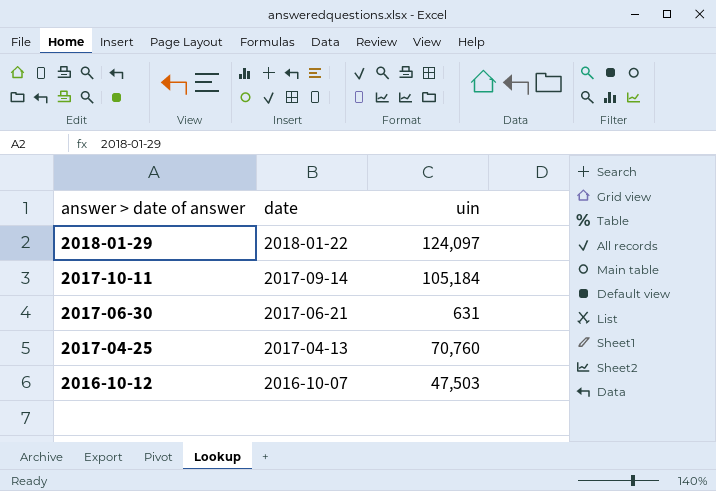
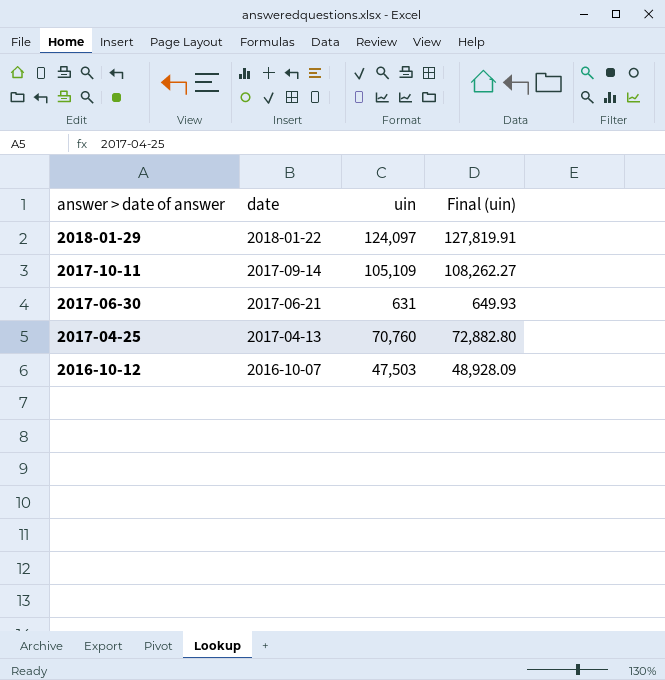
column Final (uin) | formula: none -> [uin] * 1.03
2017-10-11 | uin: 105,184 -> 105,109

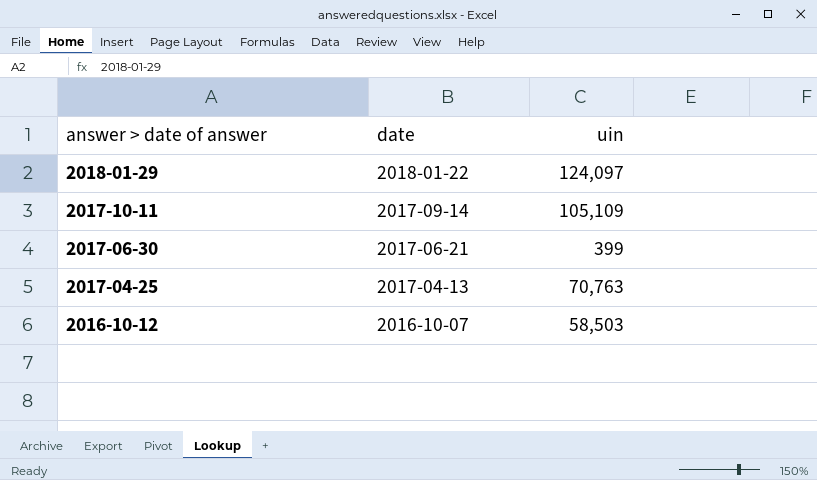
column Final (uin) | formula: [uin] * 1.03 -> none
2017-06-30 | uin: 631 -> 399
2017-04-25 | uin: 70,760 -> 70,763
2016-10-12 | uin: 47,503 -> 58,503

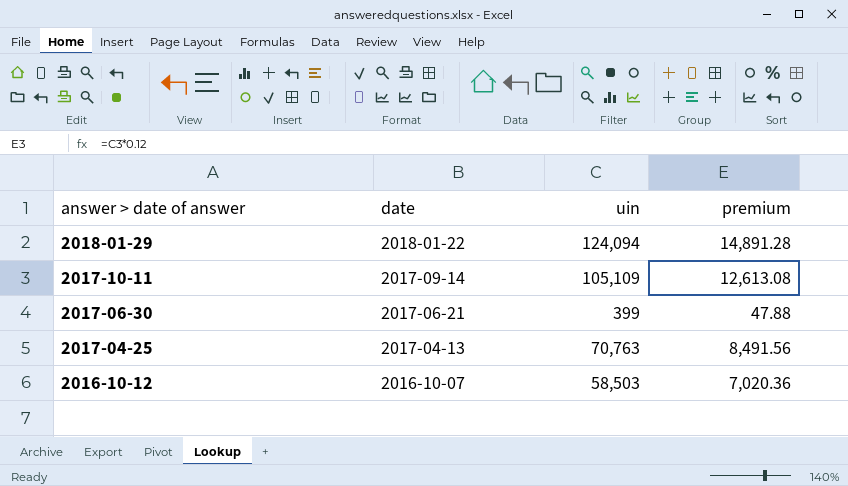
column premium | formula: none -> [uin] * 0.12
2018-01-29 | uin: 124,097 -> 124,094

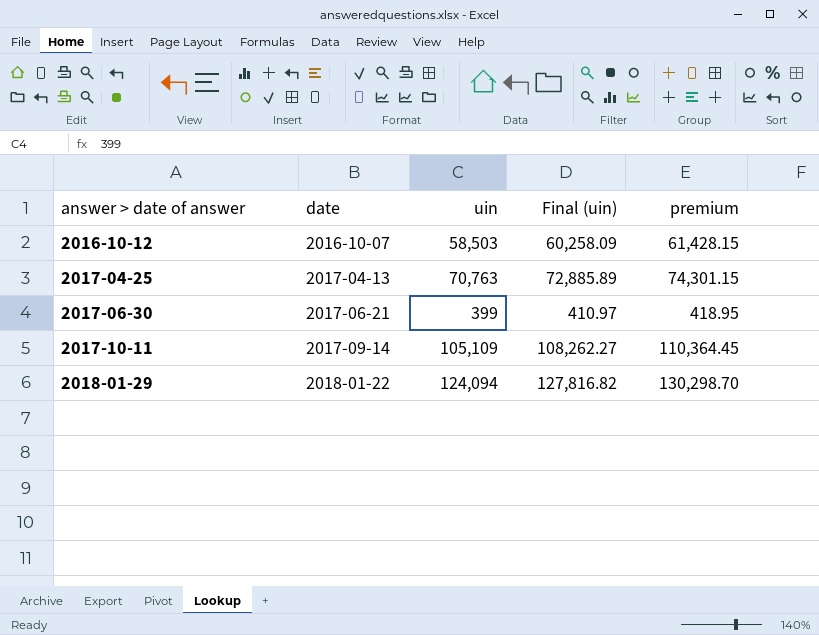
row order: answer > date of answer descending -> answer > date of answer ascending
column Final (uin) | formula: none -> [uin] * 1.03
column premium | formula: [uin] * 0.12 -> [uin] * 1.05

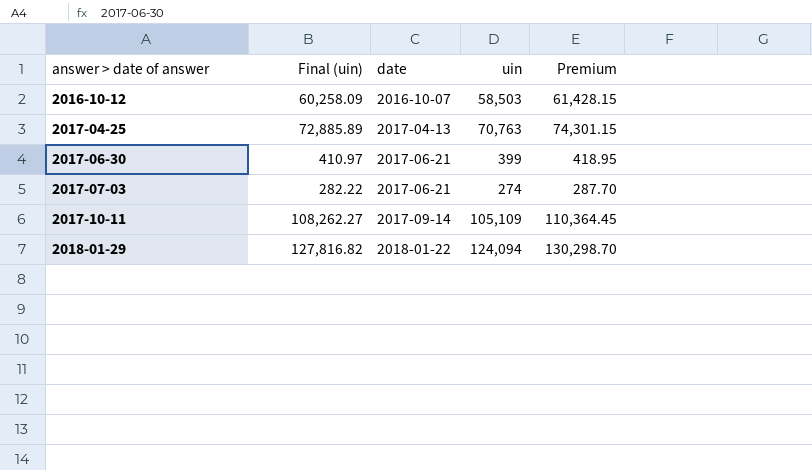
column Final (uin) | position: 4 -> 2
column name: premium -> Premium
row 2017-07-03: none -> 282.22 | 2017-06-21 | 274 | 287.70

